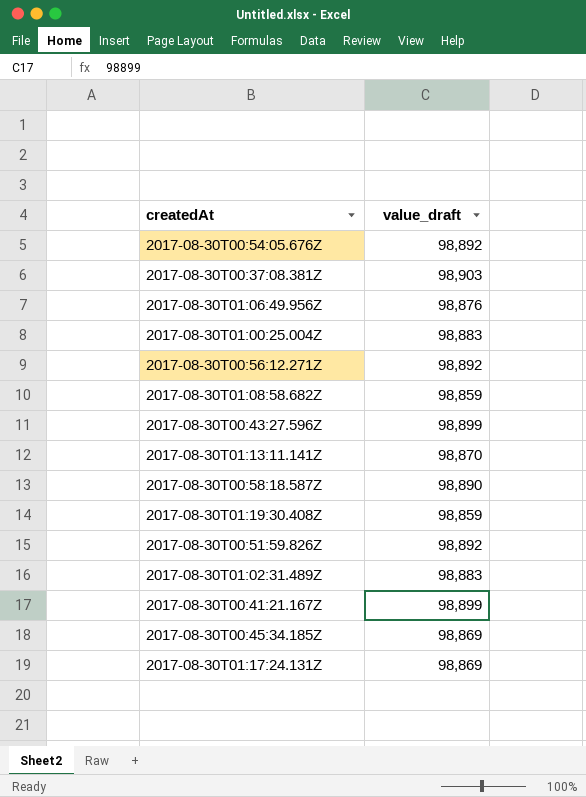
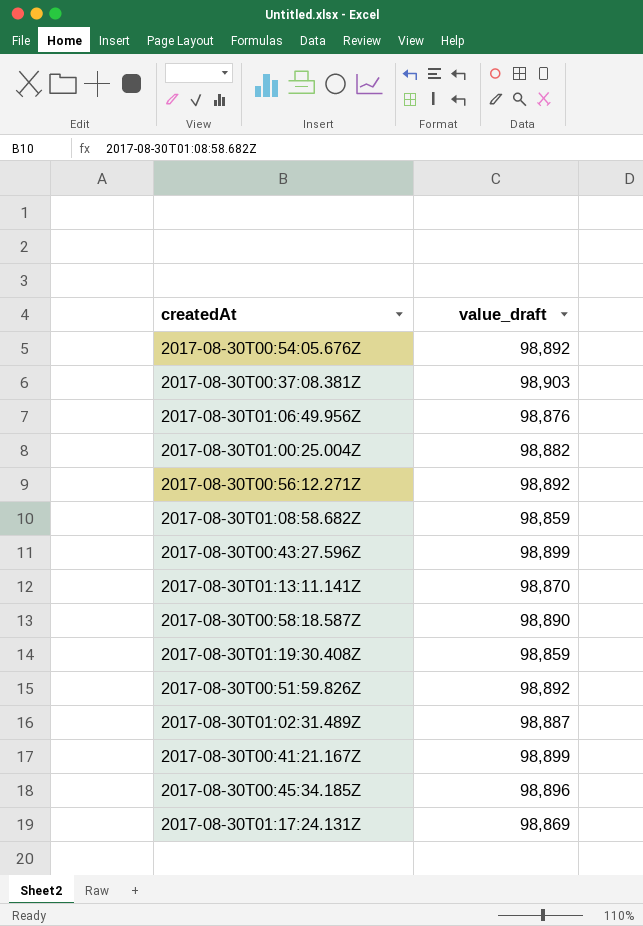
2017-08-30T01:00:25.004Z | value_draft: 98,883 -> 98,882
2017-08-30T01:02:31.489Z | value_draft: 98,883 -> 98,887
2017-08-30T00:45:34.185Z | value_draft: 98,869 -> 98,896

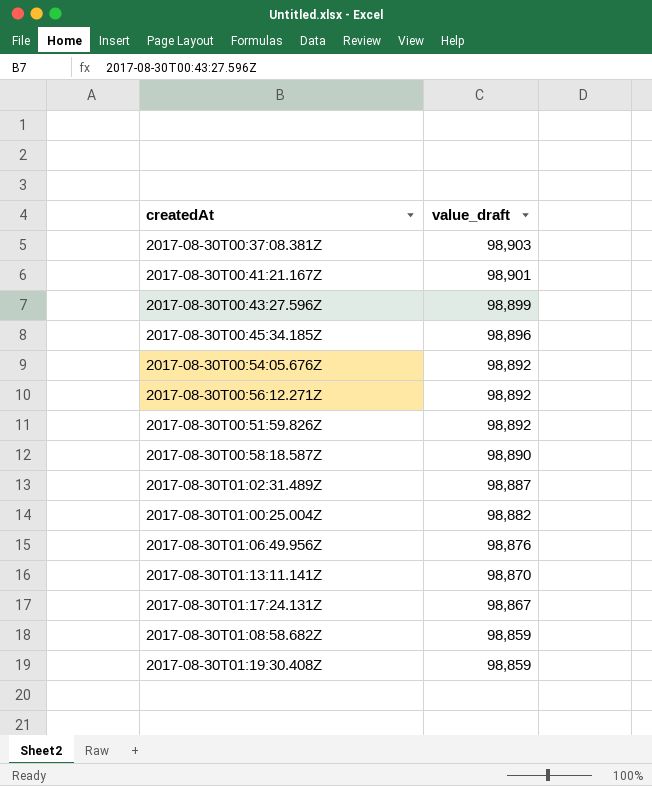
row order: none -> value_draft descending
2017-08-30T00:41:21.167Z | value_draft: 98,899 -> 98,901
2017-08-30T01:17:24.131Z | value_draft: 98,869 -> 98,867

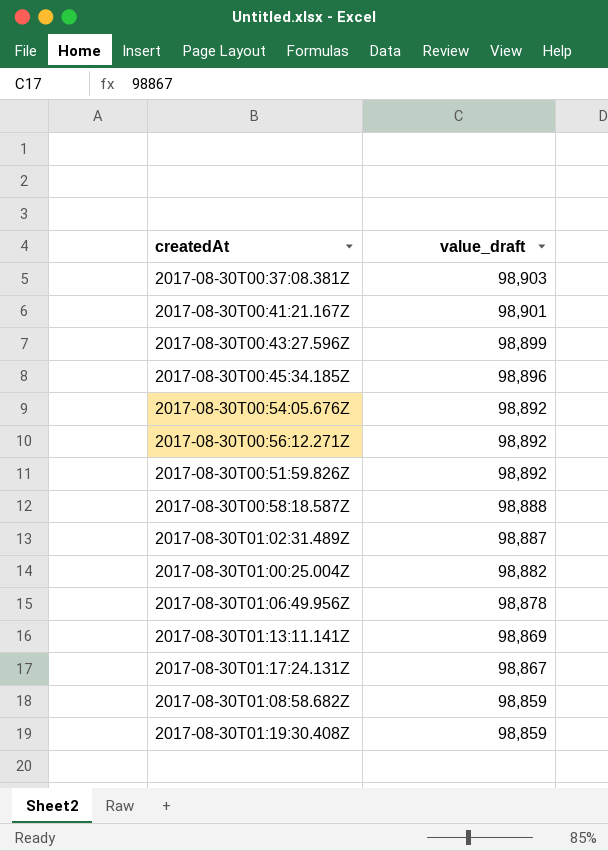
2017-08-30T00:58:18.587Z | value_draft: 98,890 -> 98,888
2017-08-30T01:06:49.956Z | value_draft: 98,876 -> 98,878
2017-08-30T01:13:11.141Z | value_draft: 98,870 -> 98,869

